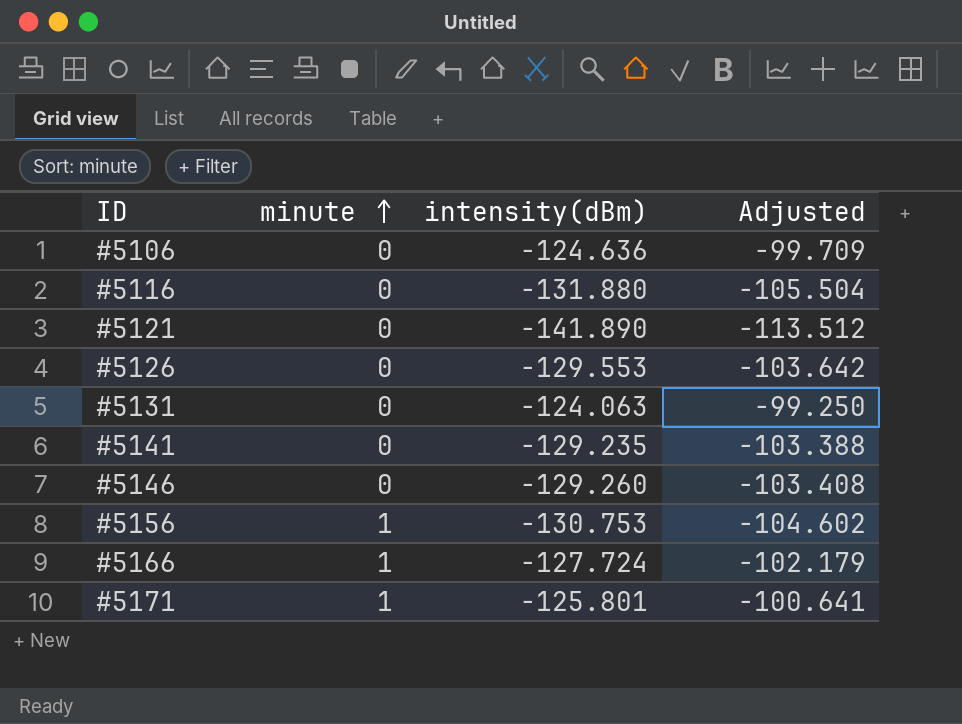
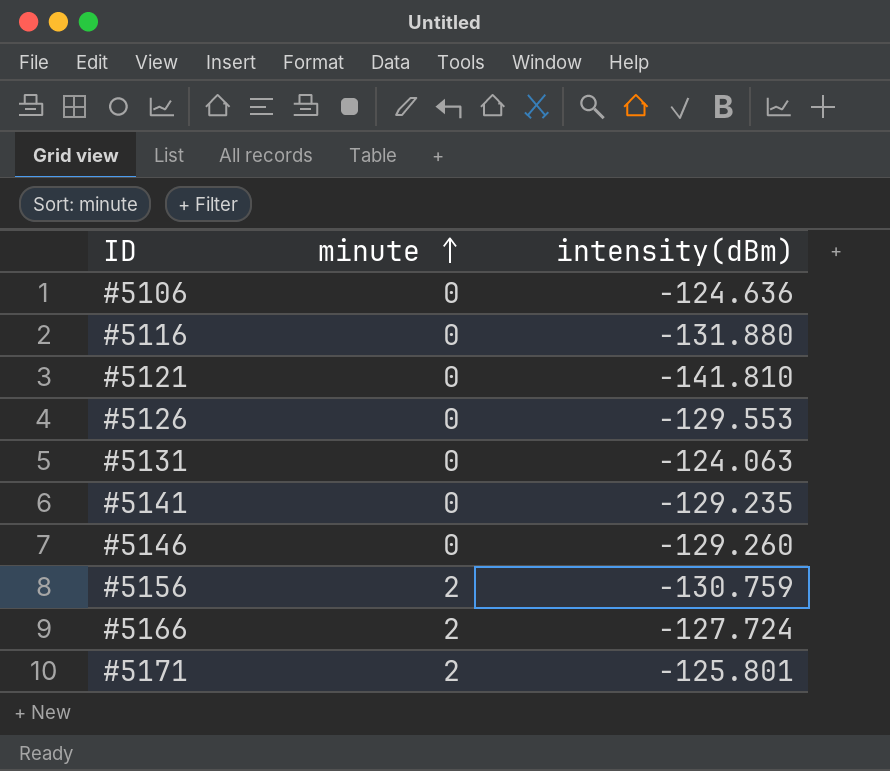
column Adjusted | formula: [intensity(dBm)] * 0.8 -> none
#5121 | intensity(dBm): -141.890 -> -141.810
#5156 | minute: 1 -> 2
#5156 | intensity(dBm): -130.753 -> -130.759
#5166 | minute: 1 -> 2
#5171 | minute: 1 -> 2

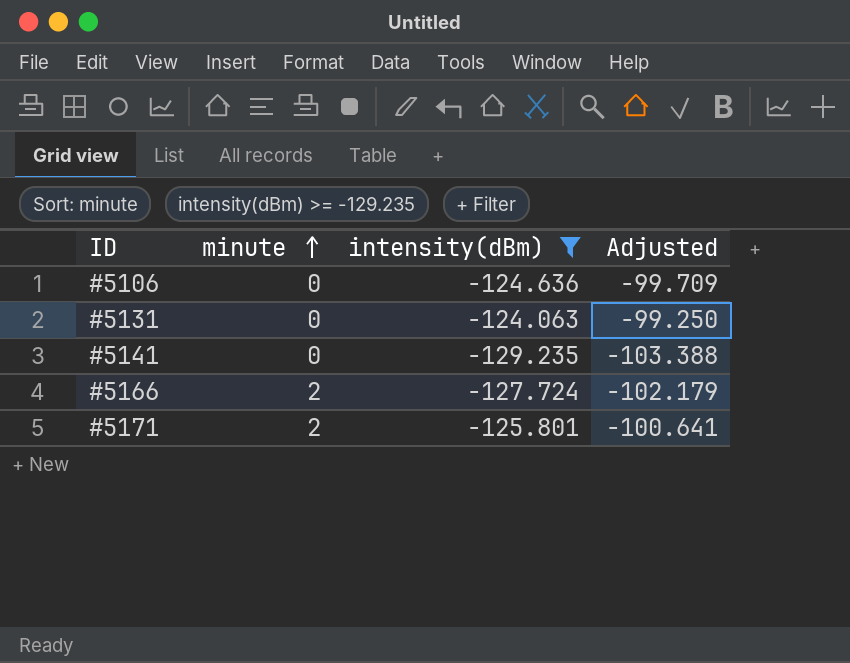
filter: none -> intensity(dBm) >= -129.235
column Adjusted | formula: none -> [intensity(dBm)] * 0.8

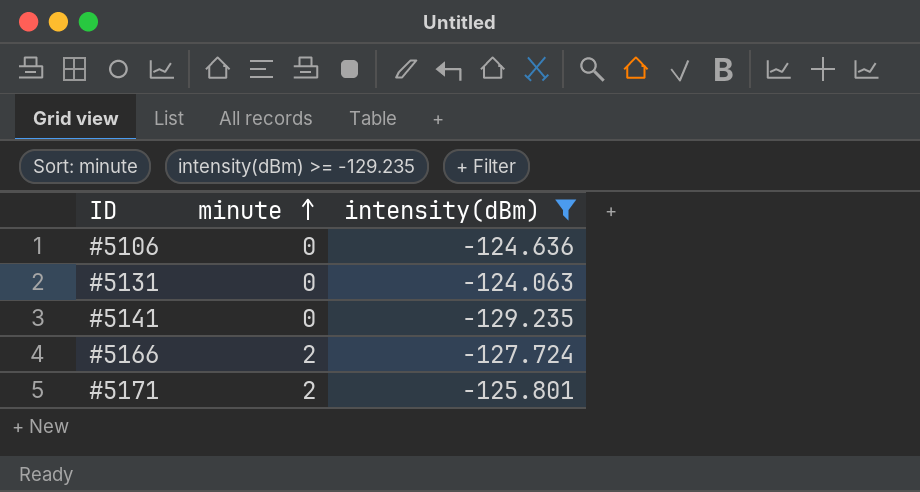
column Adjusted | formula: [intensity(dBm)] * 0.8 -> none

